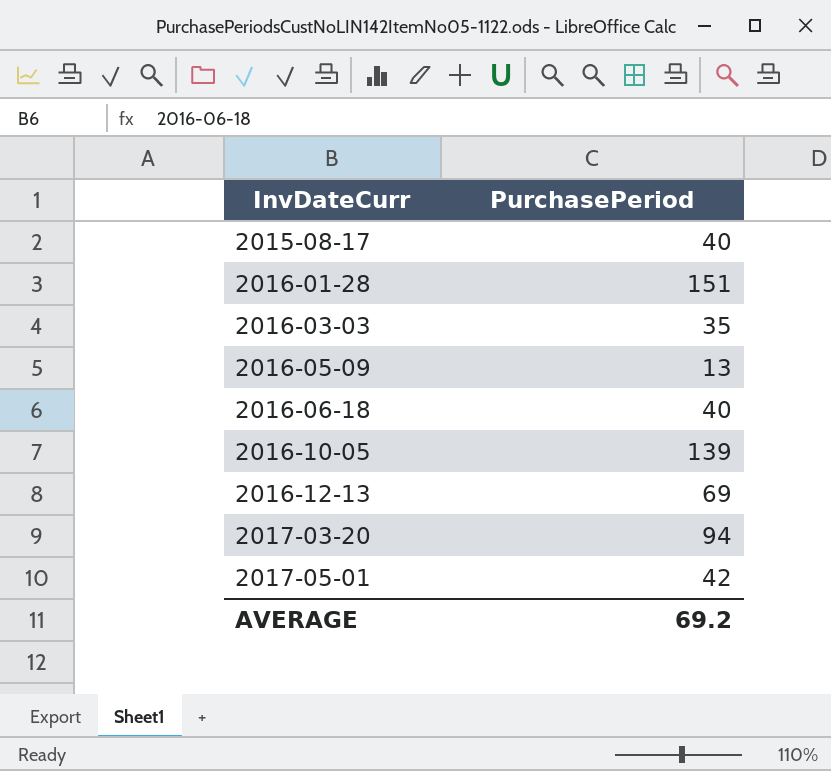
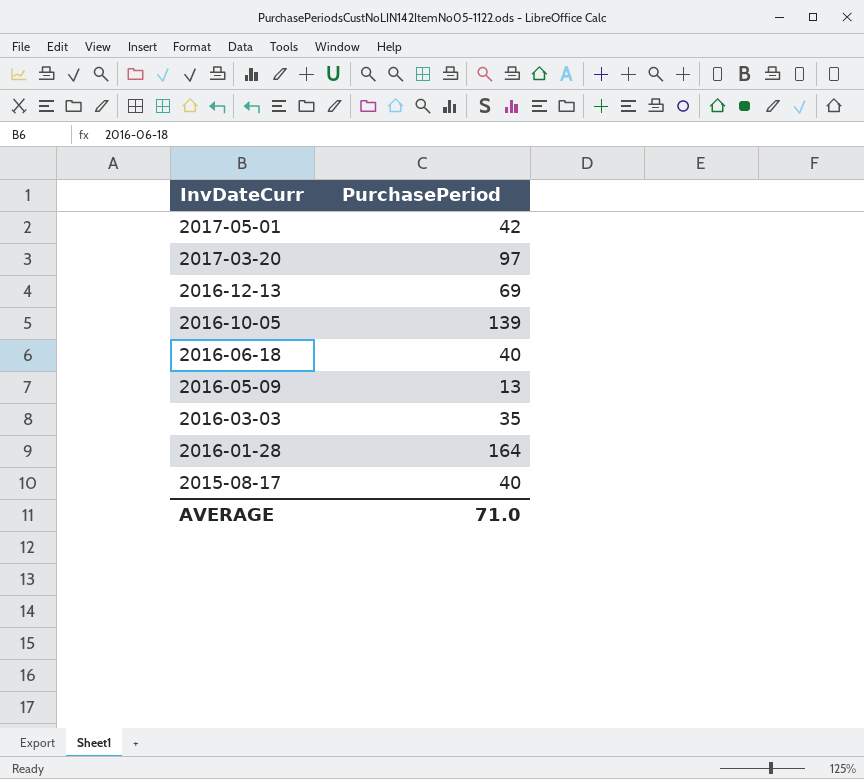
row order: InvDateCurr ascending -> InvDateCurr descending
2017-03-20 | PurchasePeriod: 94 -> 97
2016-01-28 | PurchasePeriod: 151 -> 164
AVERAGE | PurchasePeriod: 69.2 -> 71.0

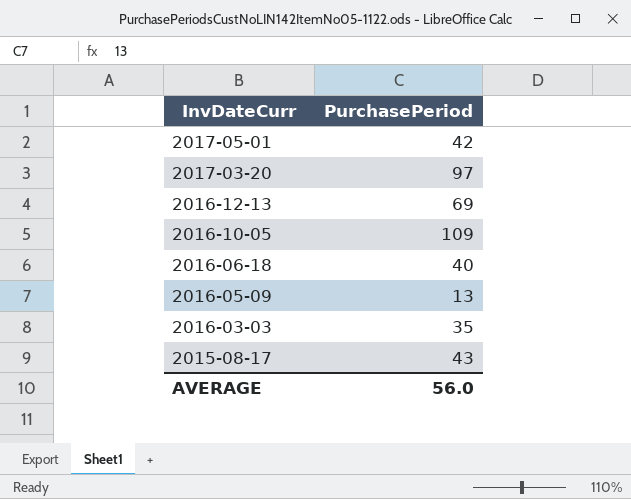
row 2016-01-28: 164 -> none
2016-10-05 | PurchasePeriod: 139 -> 109
2015-08-17 | PurchasePeriod: 40 -> 43
AVERAGE | PurchasePeriod: 71.0 -> 56.0

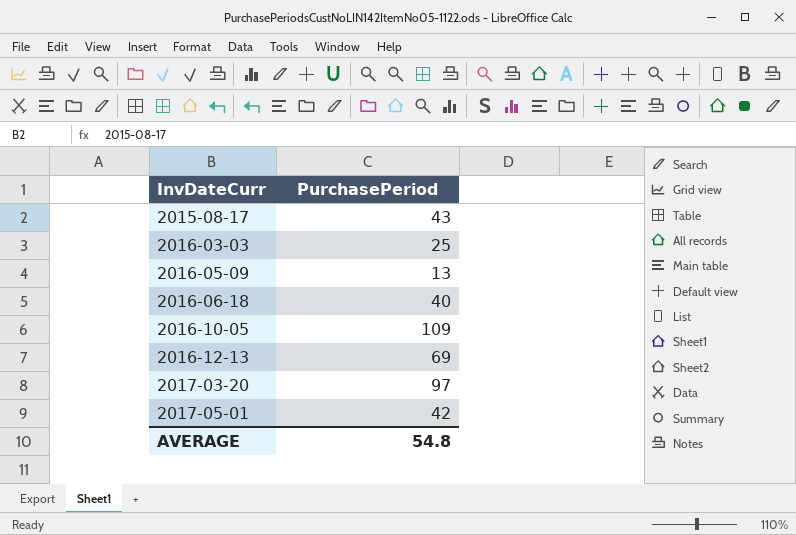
row order: InvDateCurr descending -> InvDateCurr ascending
2016-03-03 | PurchasePeriod: 35 -> 25
AVERAGE | PurchasePeriod: 56.0 -> 54.8

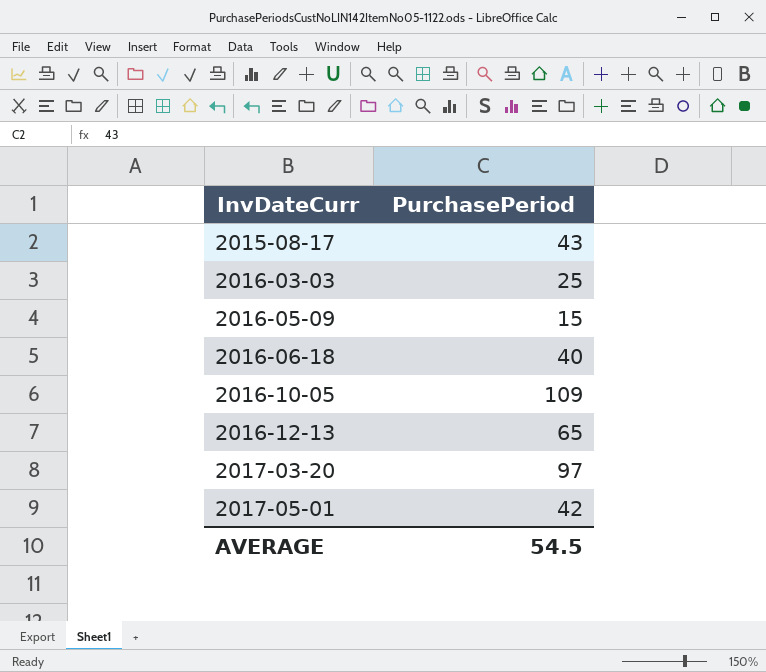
2016-05-09 | PurchasePeriod: 13 -> 15
2016-12-13 | PurchasePeriod: 69 -> 65
AVERAGE | PurchasePeriod: 54.8 -> 54.5

